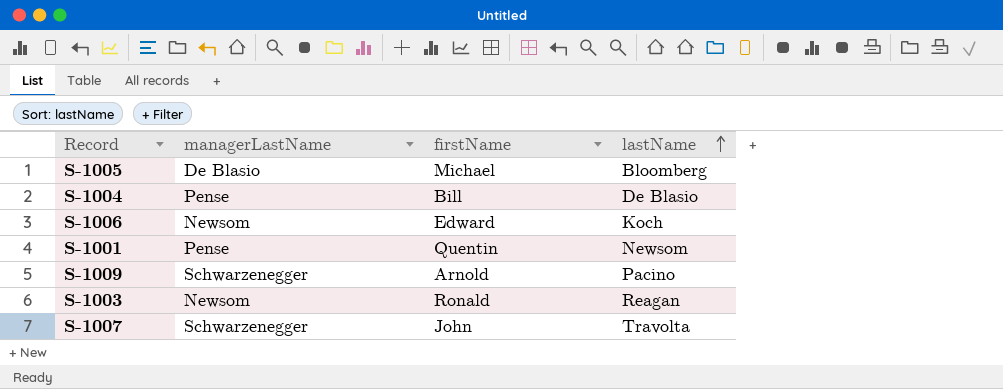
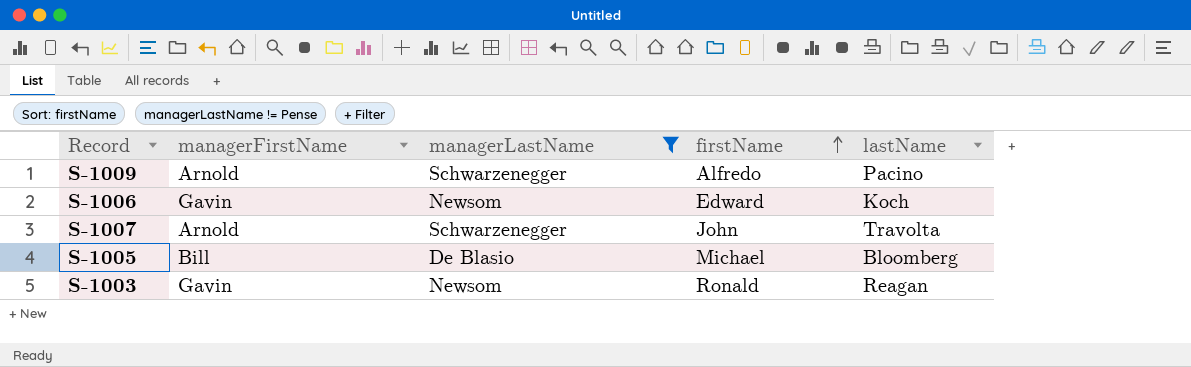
filter: none -> managerLastName != Pense
row order: lastName ascending -> firstName ascending
column managerFirstName | position: none -> 2
S-1009 | firstName: Arnold -> Alfredo

